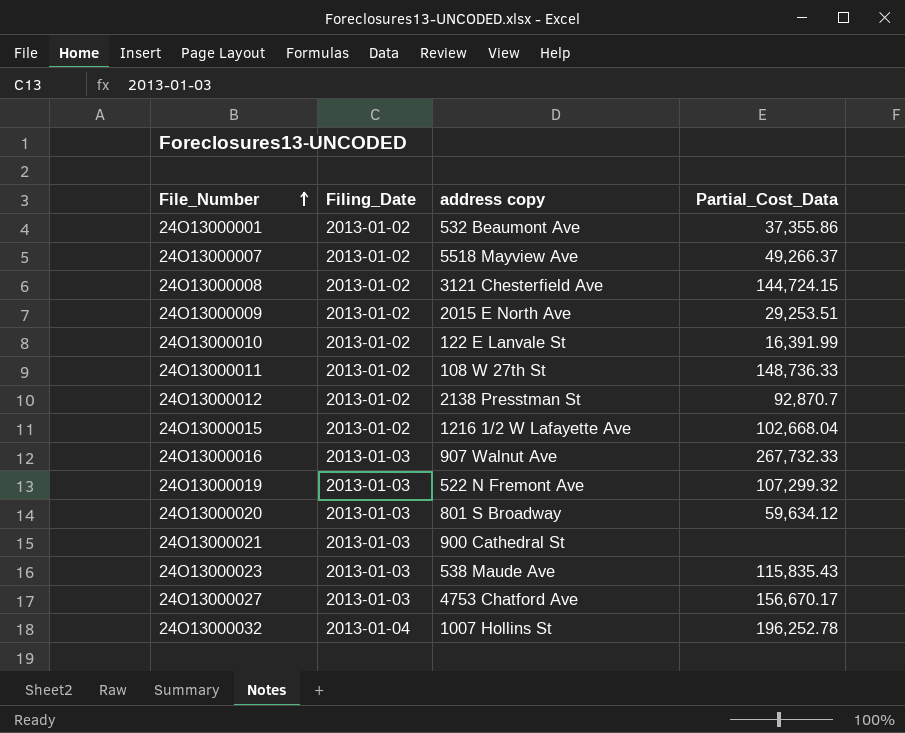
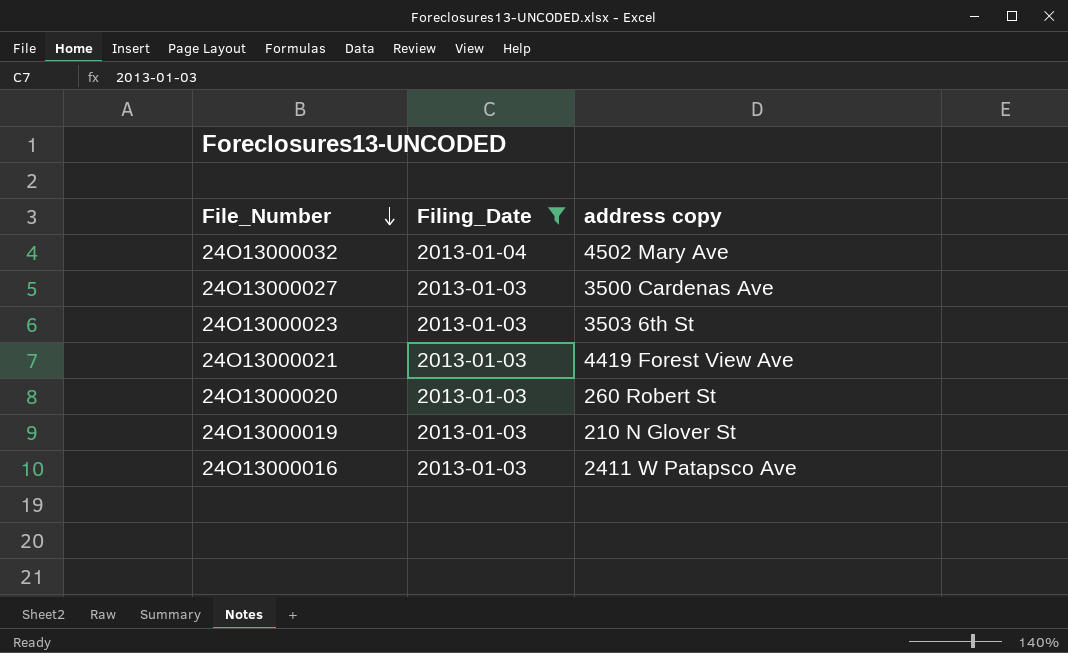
filter: none -> Filing_Date != 2013-01-02
row order: File_Number ascending -> File_Number descending
column Partial_Cost_Data | position: 4 -> none
24O13000032 | address copy: 1007 Hollins St -> 4502 Mary Ave
24O13000027 | address copy: 4753 Chatford Ave -> 3500 Cardenas Ave
24O13000023 | address copy: 538 Maude Ave -> 3503 6th St
24O13000021 | address copy: 900 Cathedral St -> 4419 Forest View Ave
24O13000020 | address copy: 801 S Broadway -> 260 Robert St
24O13000019 | address copy: 522 N Fremont Ave -> 210 N Glover St
24O13000016 | address copy: 907 Walnut Ave -> 2411 W Patapsco Ave

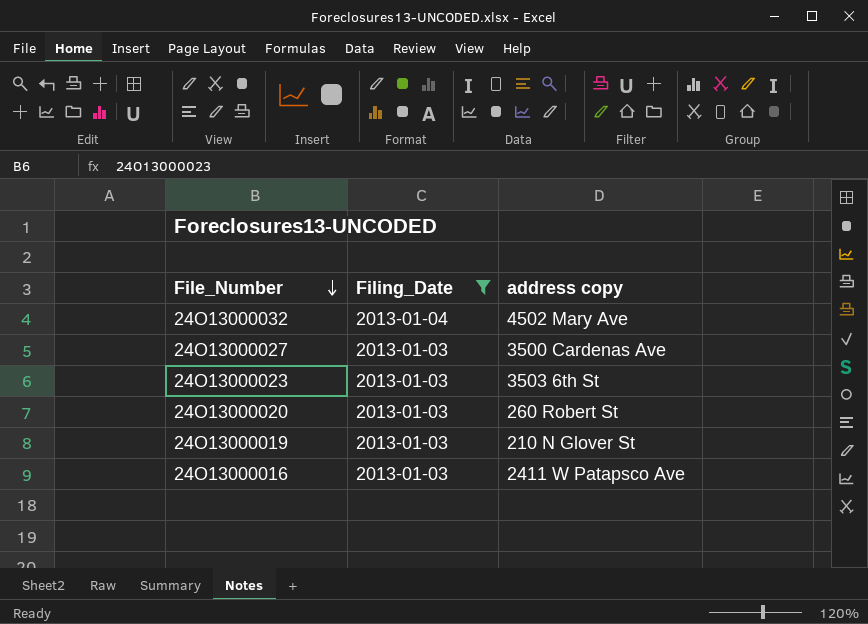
row 24O13000021: 2013-01-03 | 4419 Forest View Ave -> none

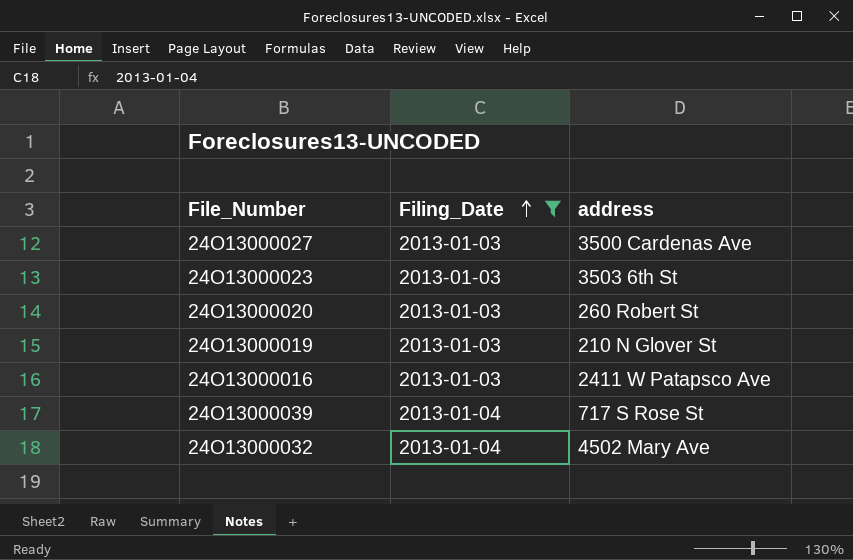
row order: File_Number descending -> Filing_Date ascending
column name: address copy -> address
row 24O13000039: none -> 2013-01-04 | 717 S Rose St

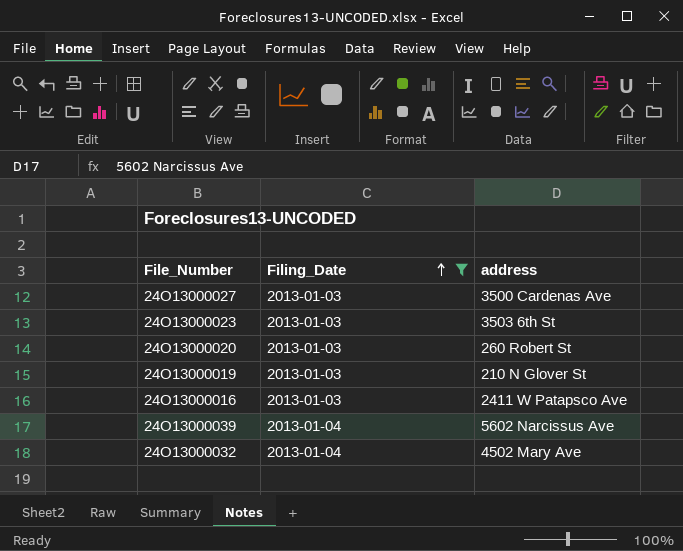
24O13000039 | address: 717 S Rose St -> 5602 Narcissus Ave

